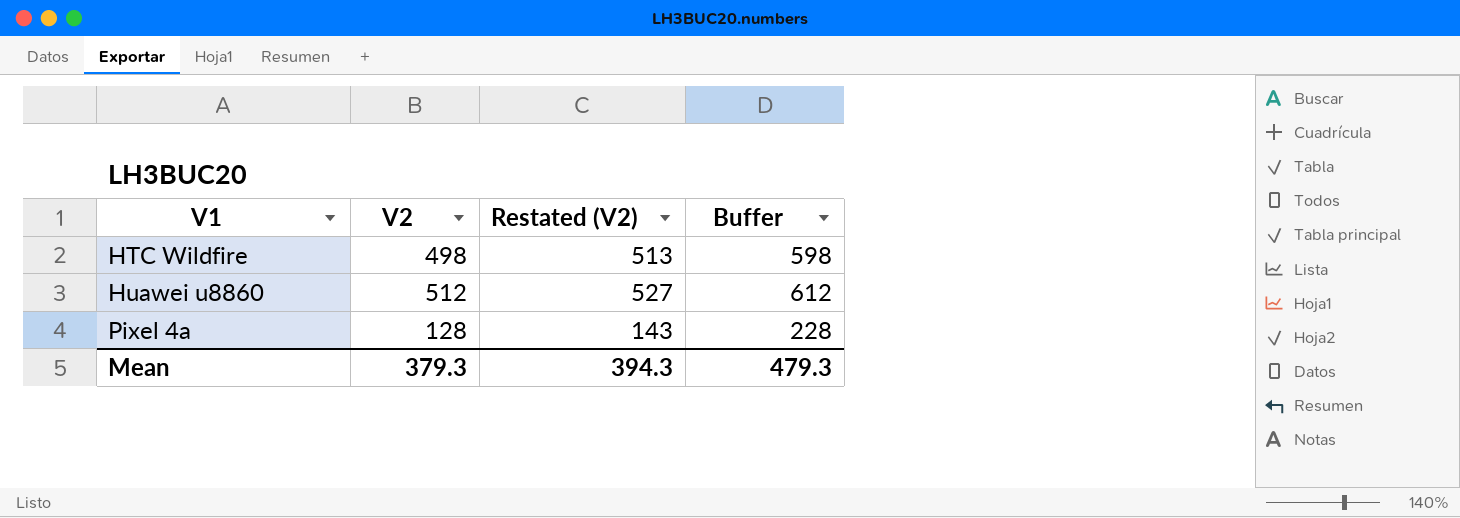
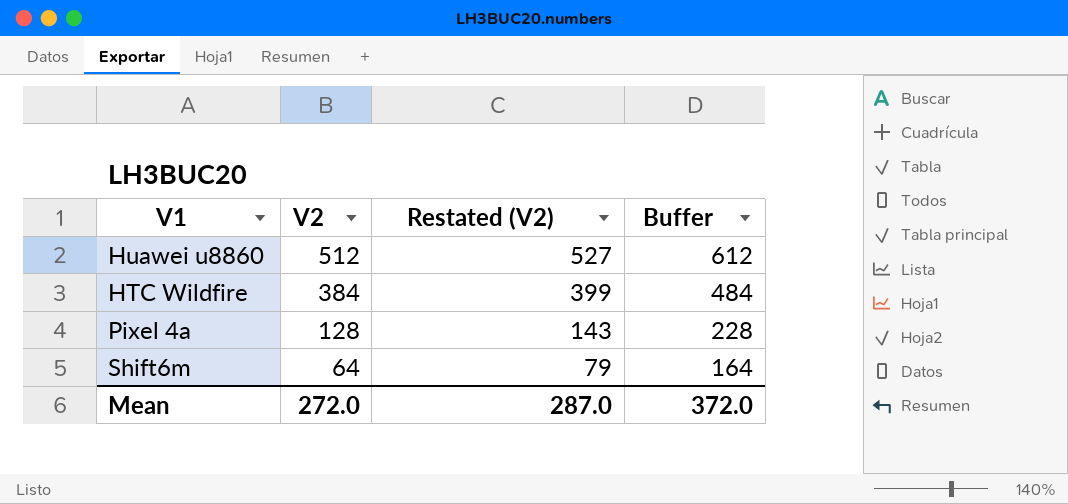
row order: V1 ascending -> V2 descending
HTC Wildfire | V2: 498 -> 384
HTC Wildfire | Restated (V2): 513 -> 399
HTC Wildfire | Buffer: 598 -> 484
row Shift6m: none -> 64 | 79 | 164
Mean | V2: 379.3 -> 272.0
Mean | Restated (V2): 394.3 -> 287.0
Mean | Buffer: 479.3 -> 372.0

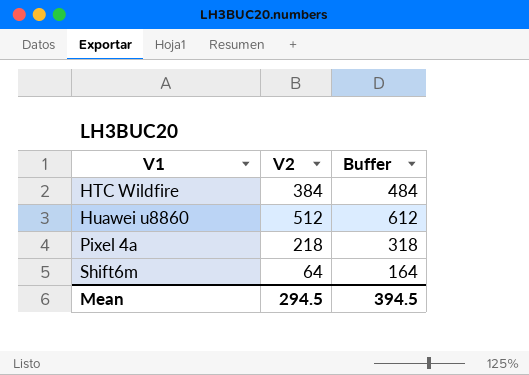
row order: V2 descending -> V1 ascending
column Restated (V2) | formula: [V2] + 15 -> none
Pixel 4a | V2: 128 -> 218
Pixel 4a | Buffer: 228 -> 318
Mean | V2: 272.0 -> 294.5
Mean | Buffer: 372.0 -> 394.5

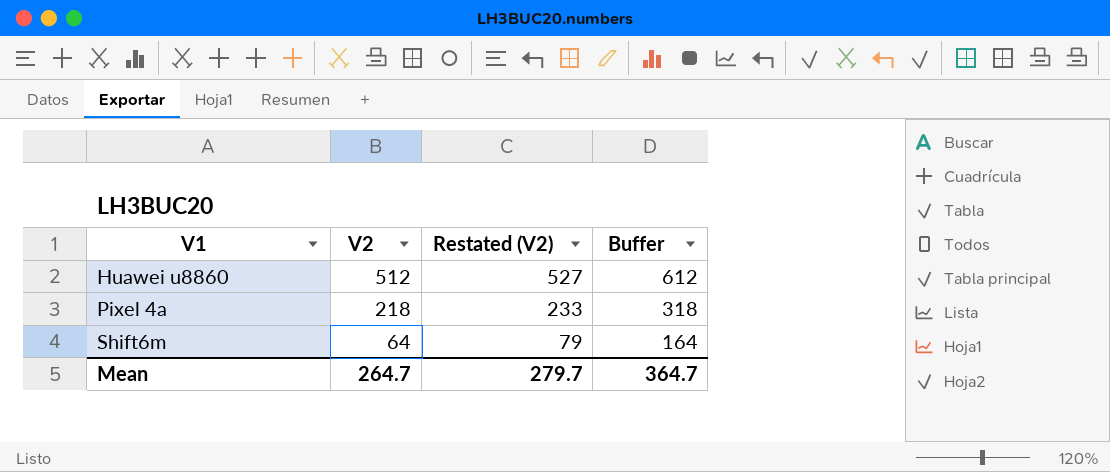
column Restated (V2) | formula: none -> [V2] + 15
row HTC Wildfire: 384 | 484 -> none
Mean | V2: 294.5 -> 264.7
Mean | Buffer: 394.5 -> 364.7

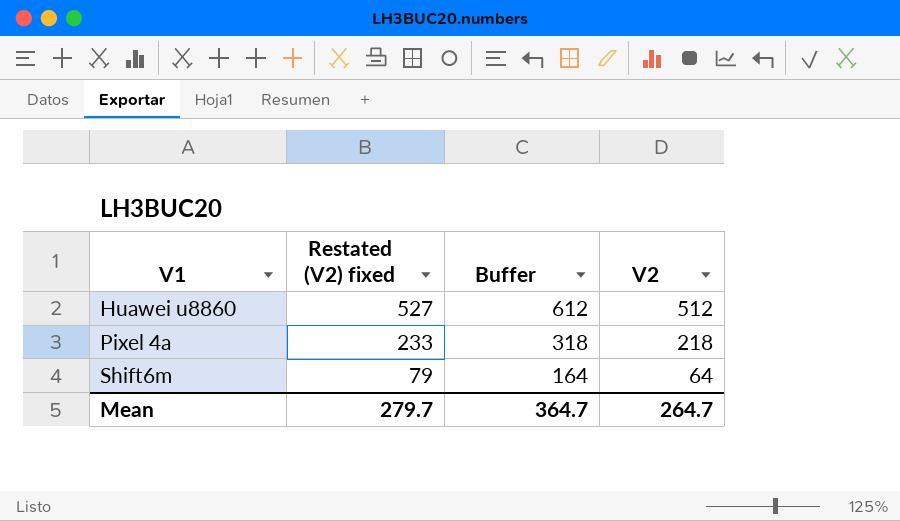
column name: Restated (V2) -> Restated (V2) fixed
column V2 | position: 2 -> 4

